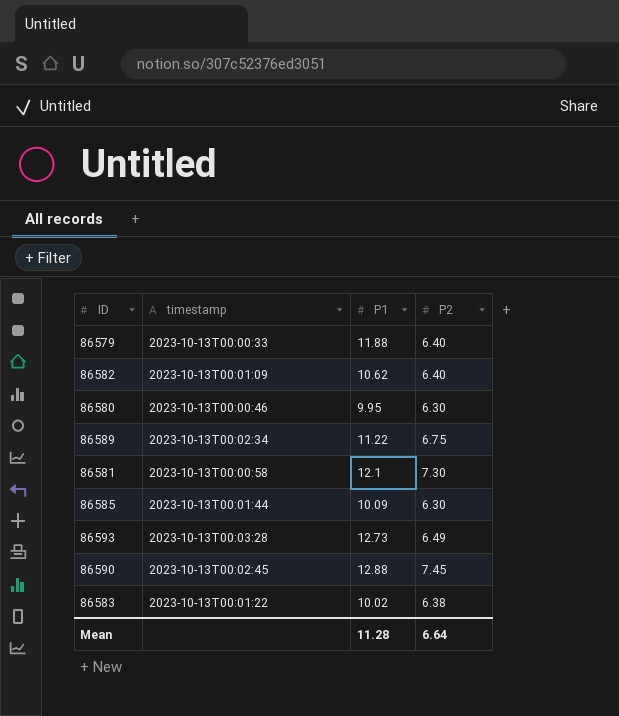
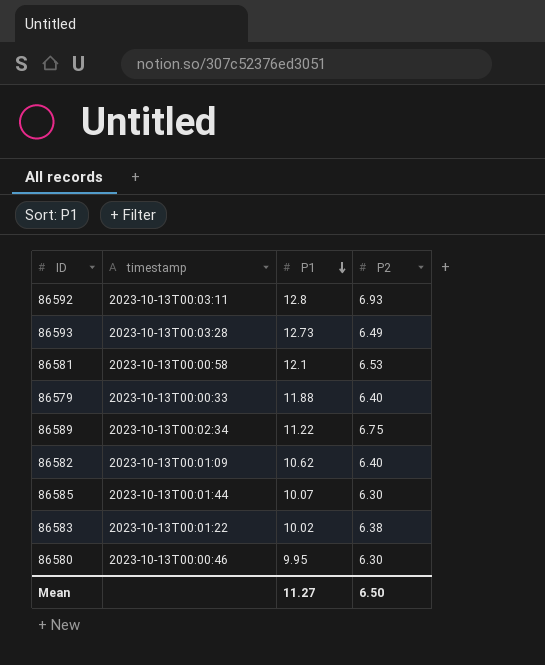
row order: none -> P1 descending
row 86590: 2023-10-13T00:02:45 | 12.88 | 7.45 -> none
row 86592: none -> 2023-10-13T00:03:11 | 12.8 | 6.93
86581 | P2: 7.30 -> 6.53
86585 | P1: 10.09 -> 10.07
Mean | P1: 11.28 -> 11.27
Mean | P2: 6.64 -> 6.50

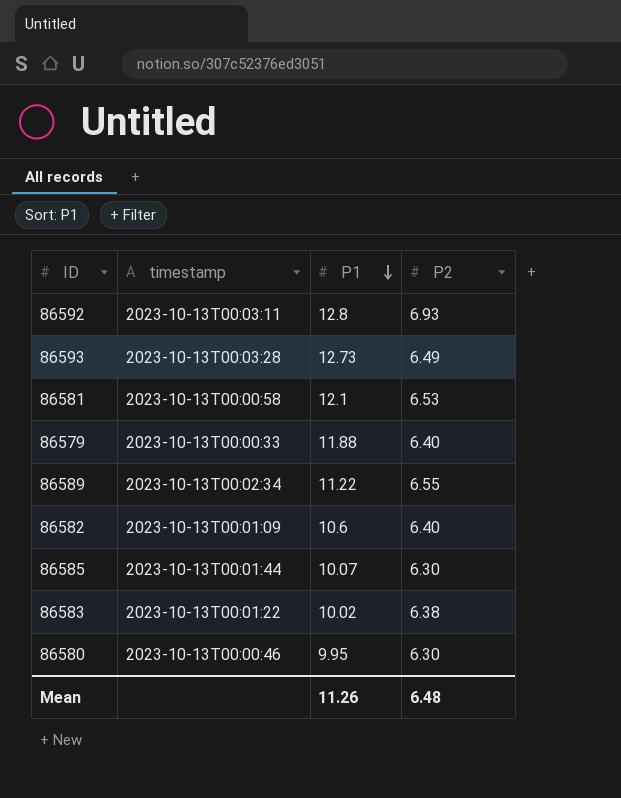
86589 | P2: 6.75 -> 6.55
86582 | P1: 10.62 -> 10.6
Mean | P1: 11.27 -> 11.26
Mean | P2: 6.50 -> 6.48

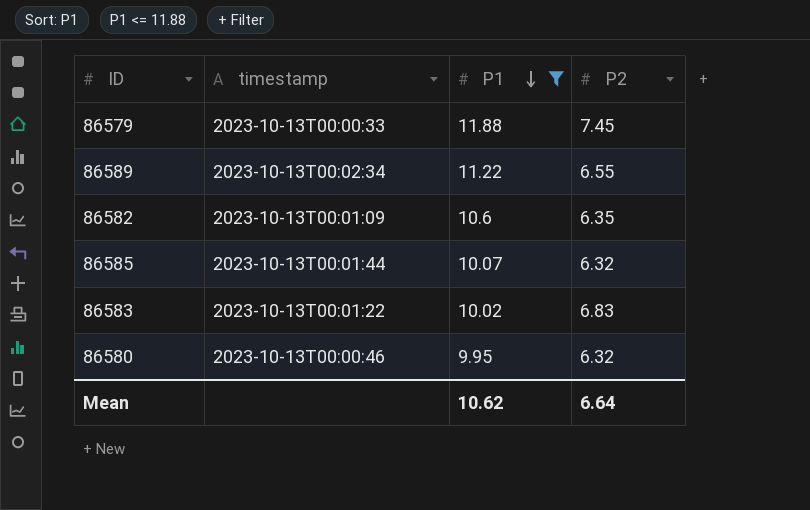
filter: none -> P1 <= 11.88
86579 | P2: 6.40 -> 7.45
86582 | P2: 6.40 -> 6.35
86585 | P2: 6.30 -> 6.32
86583 | P2: 6.38 -> 6.83
86580 | P2: 6.30 -> 6.32
Mean | P1: 11.26 -> 10.62
Mean | P2: 6.48 -> 6.64

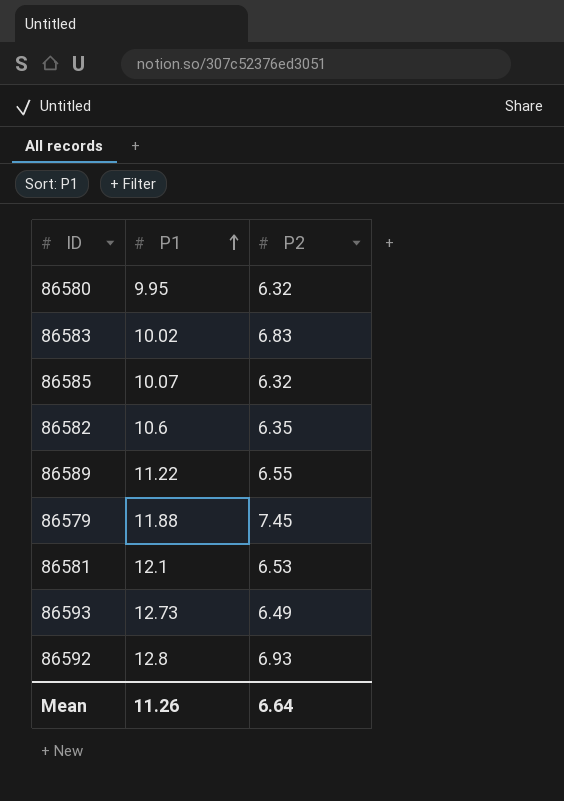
filter: P1 <= 11.88 -> none
row order: P1 descending -> P1 ascending
column timestamp | position: 2 -> none
Mean | P1: 10.62 -> 11.26

